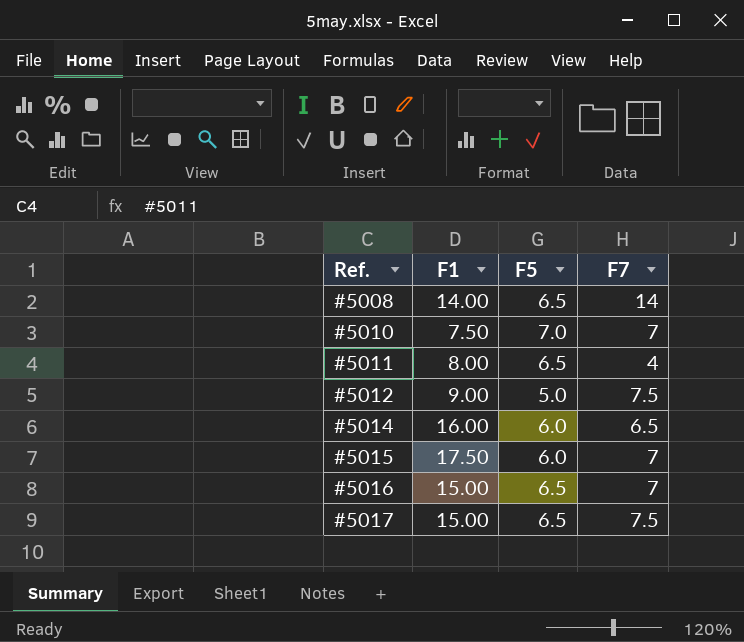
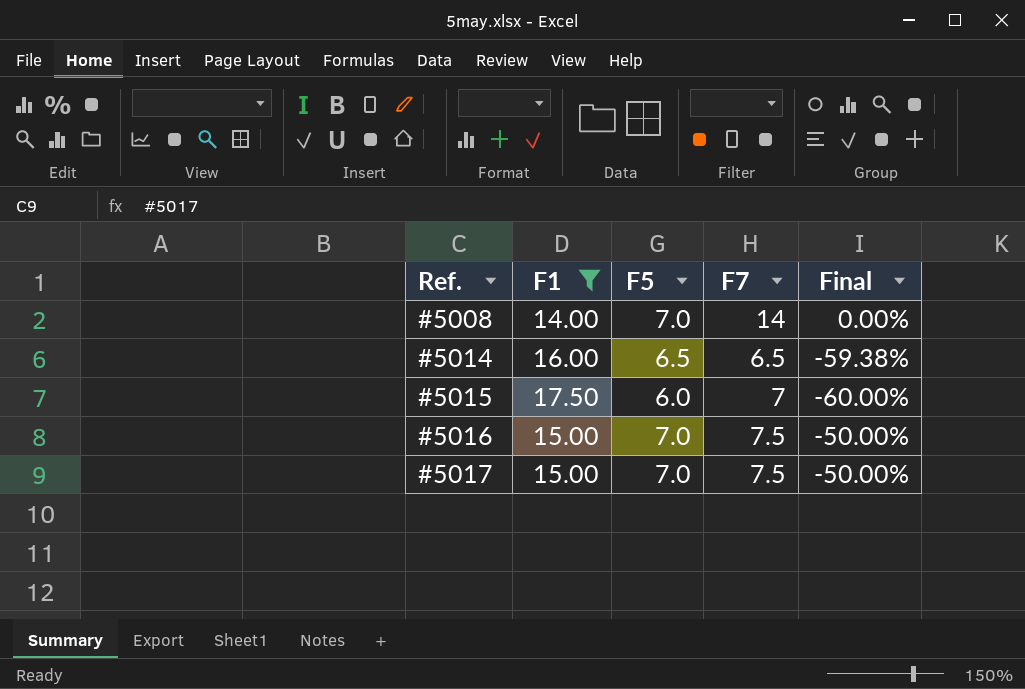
filter: none -> F1 >= 14.00
column Final | formula: none -> ([F7] - [F1]) / [F1]
#5008 | F5: 6.5 -> 7.0
#5014 | F5: 6.0 -> 6.5
#5016 | F5: 6.5 -> 7.0
#5016 | F7: 7 -> 7.5
#5017 | F5: 6.5 -> 7.0

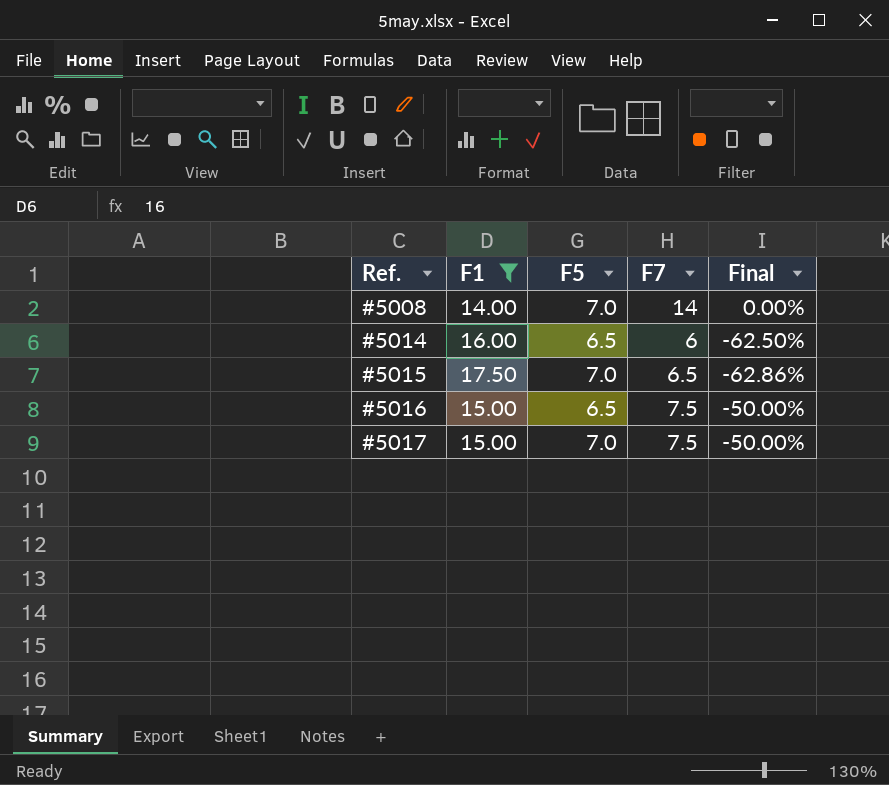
#5014 | F7: 6.5 -> 6
#5014 | Final: -59.38% -> -62.50%
#5015 | F5: 6.0 -> 7.0
#5015 | F7: 7 -> 6.5
#5015 | Final: -60.00% -> -62.86%
#5016 | F5: 7.0 -> 6.5

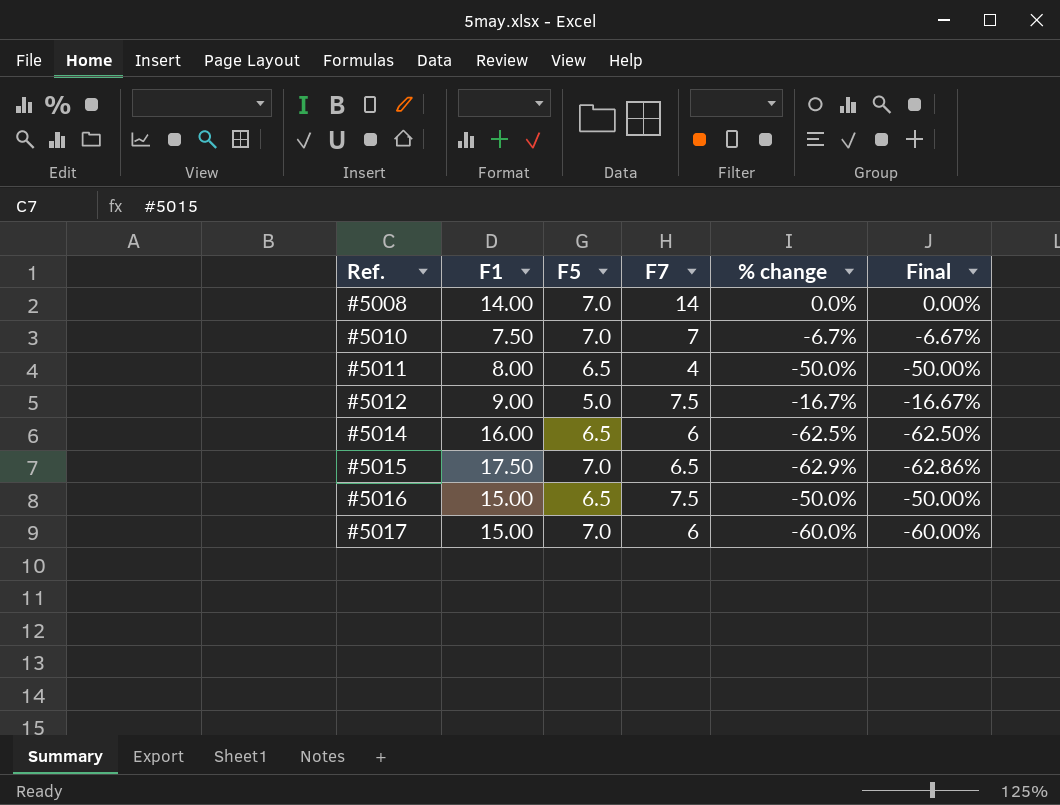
filter: F1 >= 14.00 -> none
column % change | formula: none -> ([F7] - [F1]) / [F1]
#5017 | F7: 7.5 -> 6
#5017 | Final: -50.00% -> -60.00%

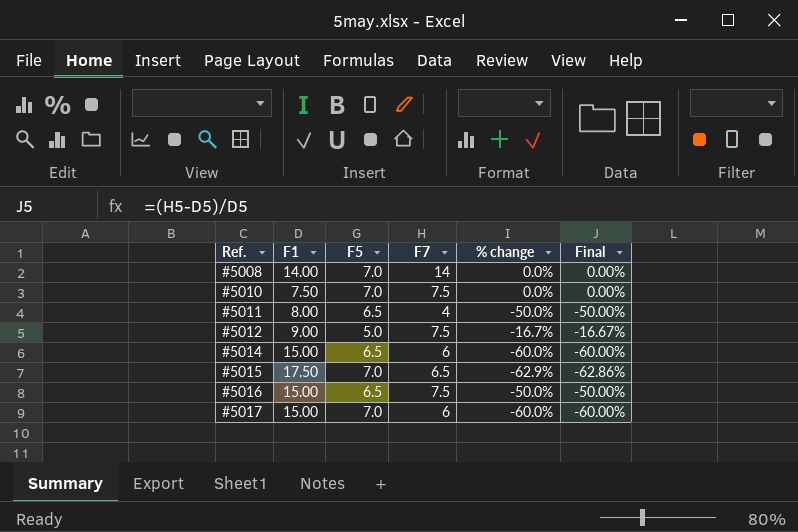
#5010 | F7: 7 -> 7.5
#5010 | % change: -6.7% -> 0.0%
#5010 | Final: -6.67% -> 0.00%
#5014 | F1: 16.00 -> 15.00
#5014 | % change: -62.5% -> -60.0%
#5014 | Final: -62.50% -> -60.00%

